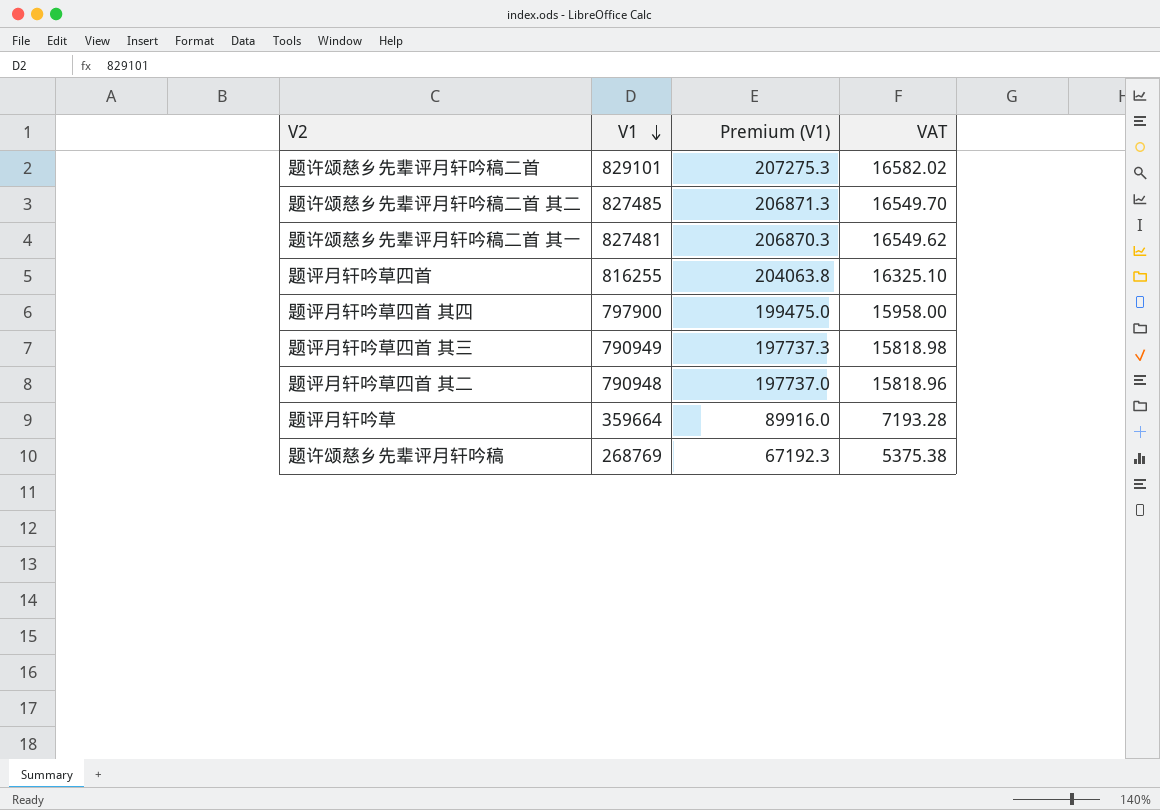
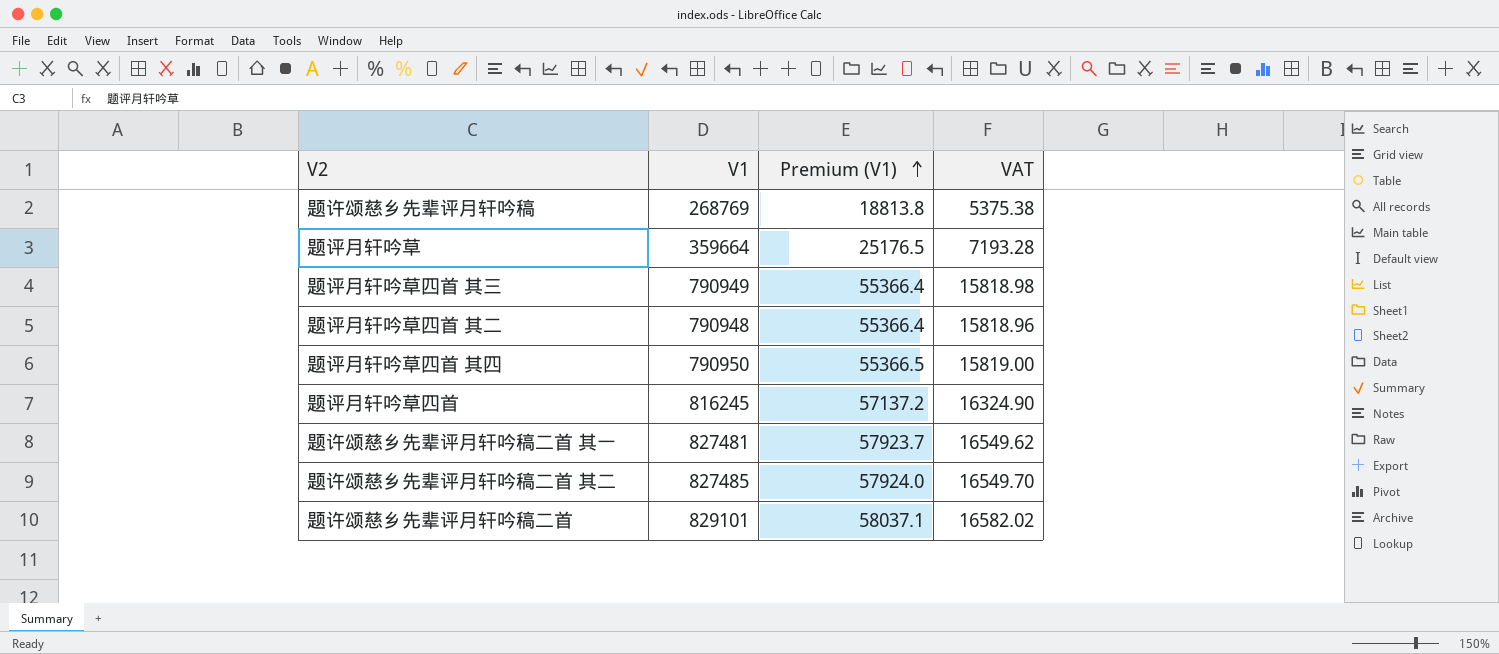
row order: V1 descending -> Premium (V1) ascending
column Premium (V1) | formula: [V1] * 0.25 -> [V1] * 0.07
题评月轩吟草四首 其四 | V1: 797900 -> 790950
题评月轩吟草四首 其四 | VAT: 15958.00 -> 15819.00
题评月轩吟草四首 | V1: 816255 -> 816245
题评月轩吟草四首 | VAT: 16325.10 -> 16324.90

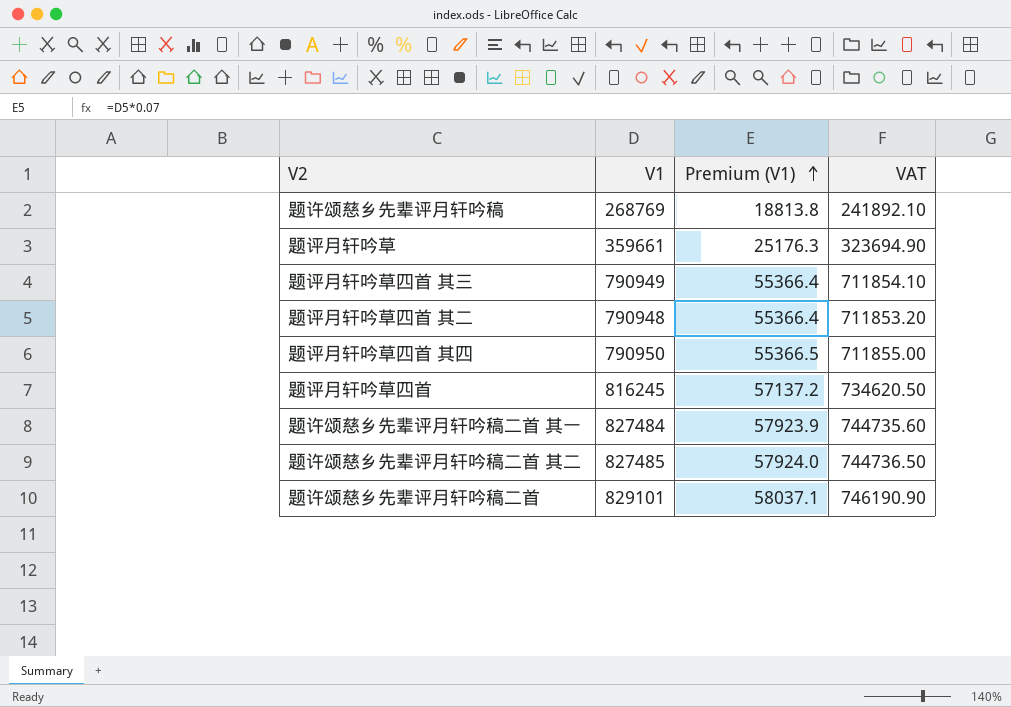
column VAT | formula: [V1] * 0.02 -> [V1] * 0.9
题评月轩吟草 | V1: 359664 -> 359661
题评月轩吟草 | Premium (V1): 25176.5 -> 25176.3
题许颂慈乡先辈评月轩吟稿二首 其一 | V1: 827481 -> 827484
题许颂慈乡先辈评月轩吟稿二首 其一 | Premium (V1): 57923.7 -> 57923.9

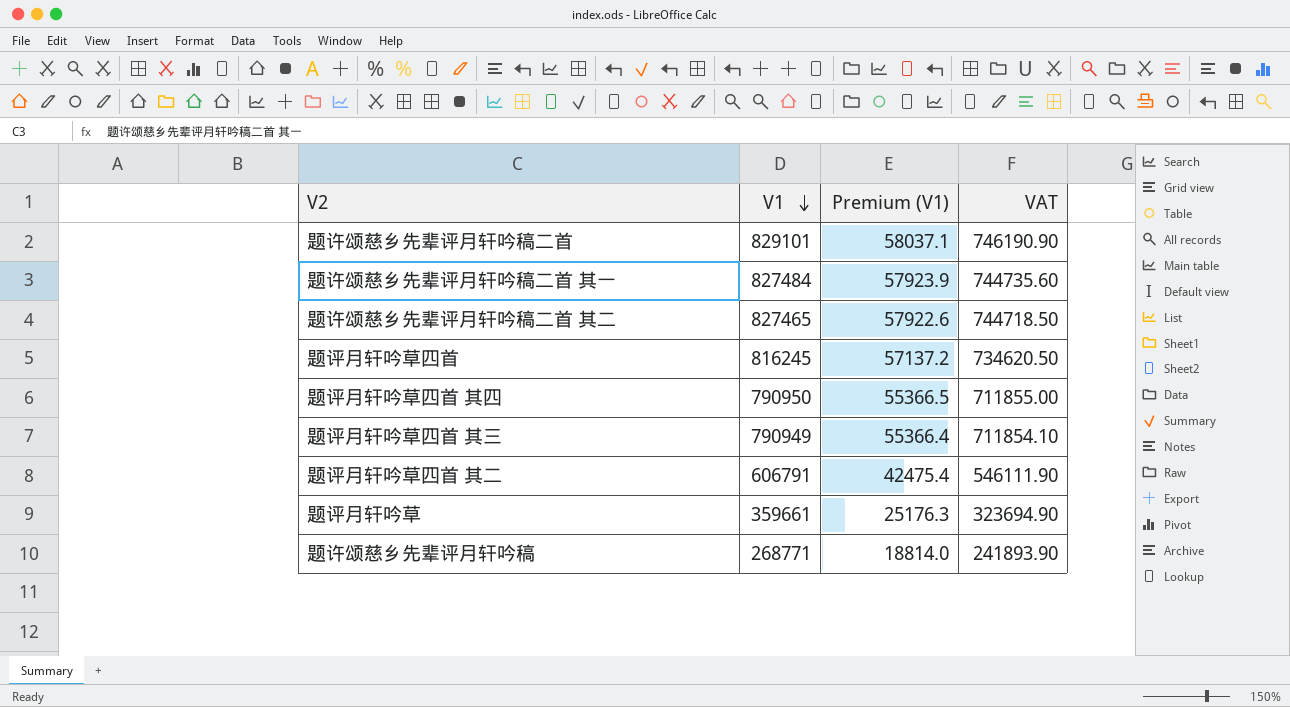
row order: Premium (V1) ascending -> V1 descending
题许颂慈乡先辈评月轩吟稿二首 其二 | V1: 827485 -> 827465
题许颂慈乡先辈评月轩吟稿二首 其二 | Premium (V1): 57924.0 -> 57922.6
题许颂慈乡先辈评月轩吟稿二首 其二 | VAT: 744736.50 -> 744718.50
题评月轩吟草四首 其二 | V1: 790948 -> 606791
题评月轩吟草四首 其二 | Premium (V1): 55366.4 -> 42475.4
题评月轩吟草四首 其二 | VAT: 711853.20 -> 546111.90
题许颂慈乡先辈评月轩吟稿 | V1: 268769 -> 268771
题许颂慈乡先辈评月轩吟稿 | Premium (V1): 18813.8 -> 18814.0
题许颂慈乡先辈评月轩吟稿 | VAT: 241892.10 -> 241893.90

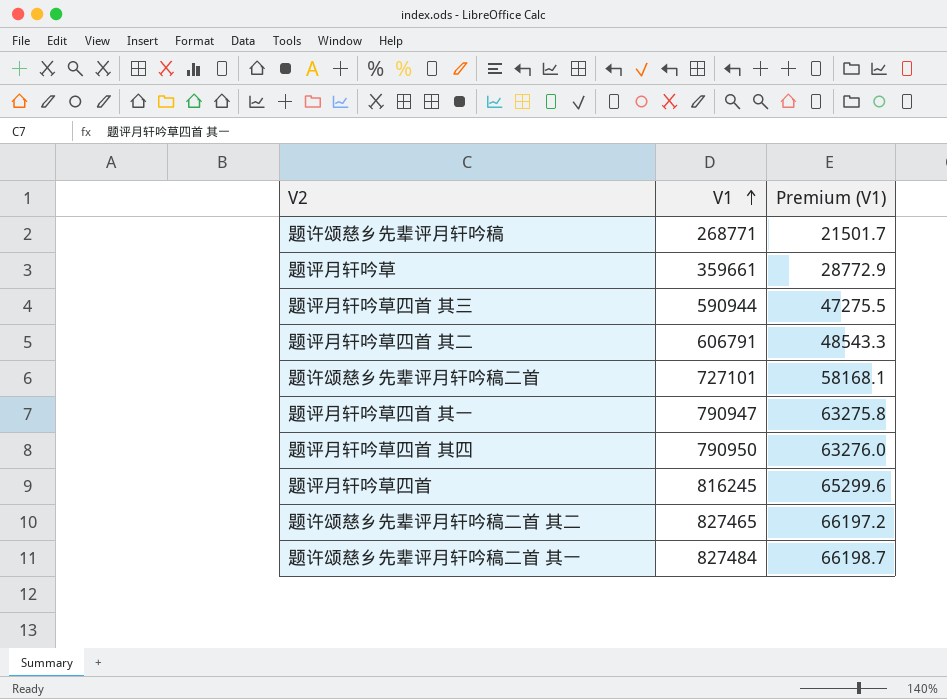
row order: V1 descending -> V1 ascending
column VAT | formula: [V1] * 0.9 -> none
column Premium (V1) | formula: [V1] * 0.07 -> [V1] * 0.08
题评月轩吟草四首 其三 | V1: 790949 -> 590944
题许颂慈乡先辈评月轩吟稿二首 | V1: 829101 -> 727101
row 题评月轩吟草四首 其一: none -> 790947 | 63275.8

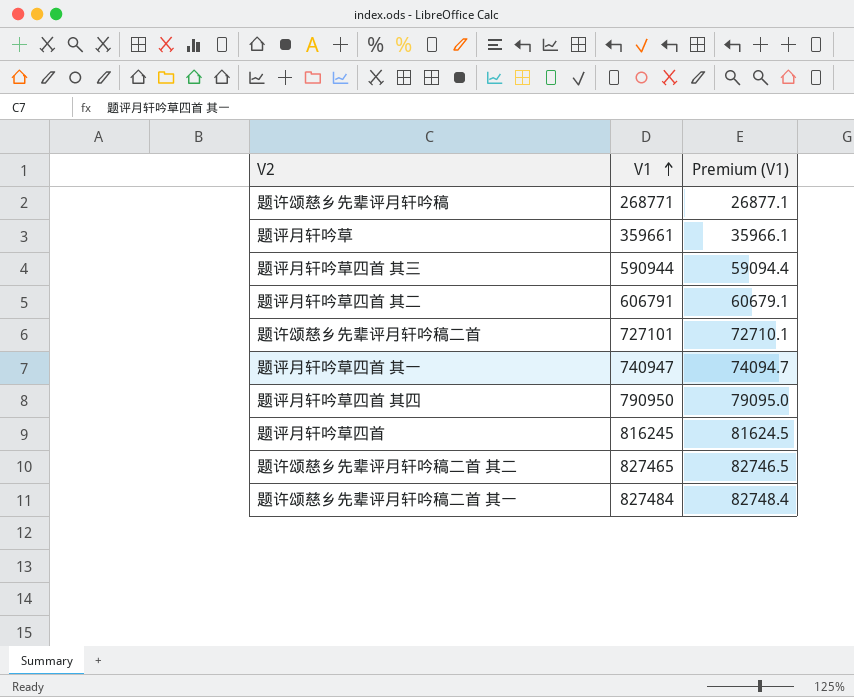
column Premium (V1) | formula: [V1] * 0.08 -> [V1] * 0.1
题评月轩吟草四首 其一 | V1: 790947 -> 740947

